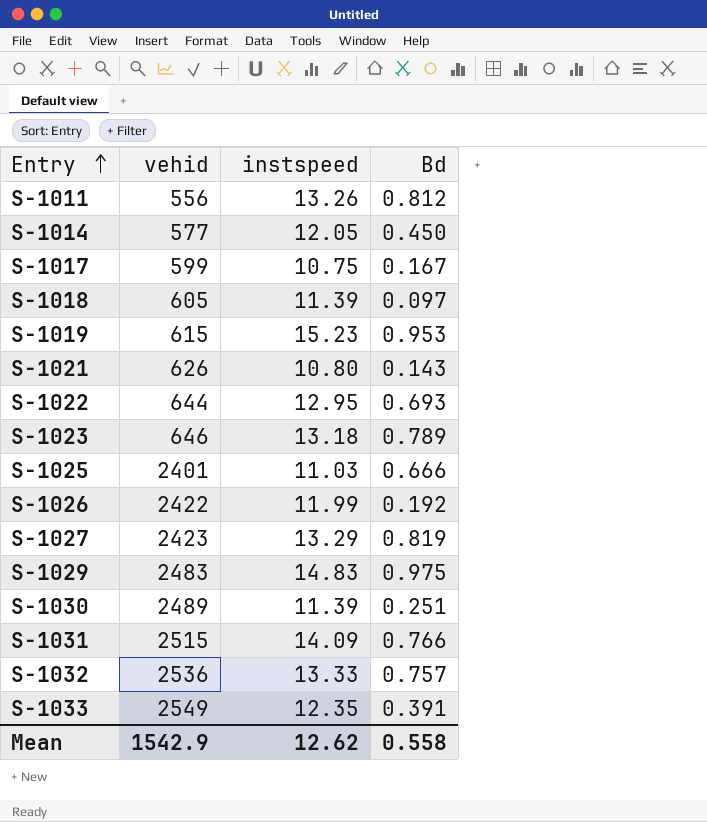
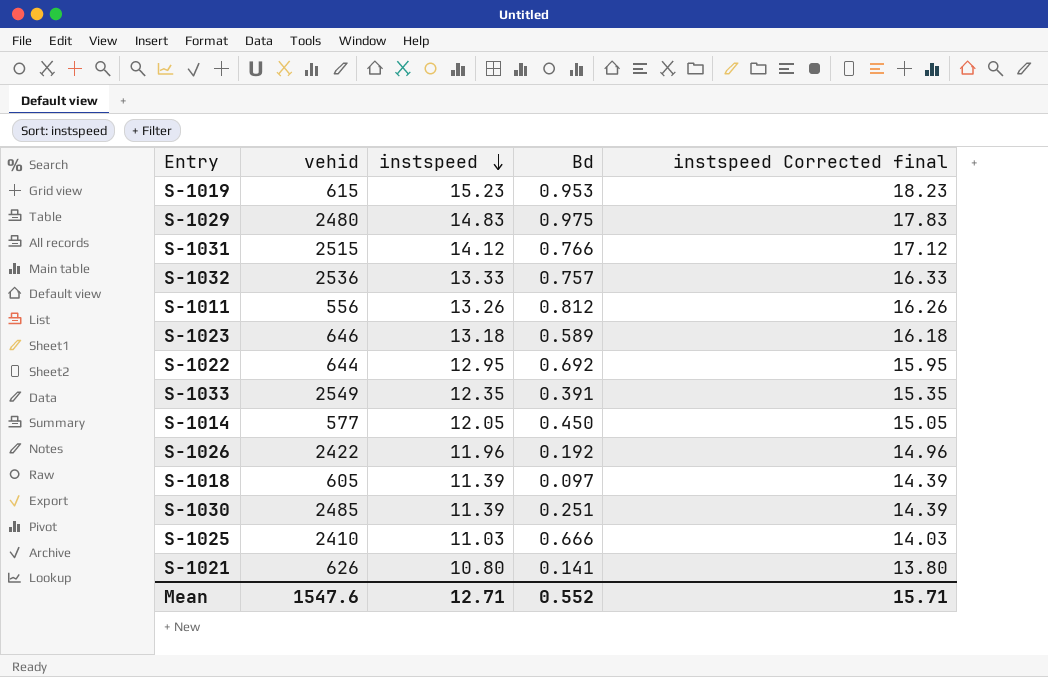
row order: Entry ascending -> instspeed descending
column instspeed Corrected final | formula: none -> [instspeed] + 3
row S-1017: 599 | 10.75 | 0.167 -> none
row S-1027: 2423 | 13.29 | 0.819 -> none
S-1029 | vehid: 2483 -> 2480
S-1031 | instspeed: 14.09 -> 14.12
S-1023 | Bd: 0.789 -> 0.589
S-1022 | Bd: 0.693 -> 0.692
S-1026 | instspeed: 11.99 -> 11.96
S-1030 | vehid: 2489 -> 2485
S-1025 | vehid: 2401 -> 2410
S-1021 | Bd: 0.143 -> 0.141
Mean | vehid: 1542.9 -> 1547.6
Mean | instspeed: 12.62 -> 12.71
Mean | Bd: 0.558 -> 0.552

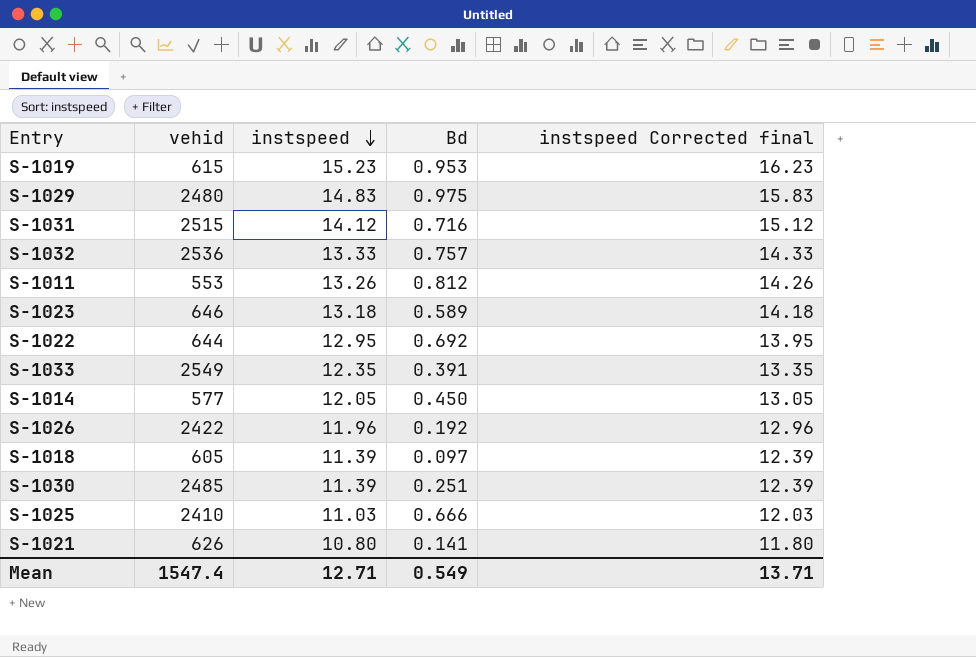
column instspeed Corrected final | formula: [instspeed] + 3 -> [instspeed] + 1
S-1031 | Bd: 0.766 -> 0.716
S-1011 | vehid: 556 -> 553
Mean | vehid: 1547.6 -> 1547.4
Mean | Bd: 0.552 -> 0.549
Mean | instspeed Corrected final: 15.71 -> 13.71

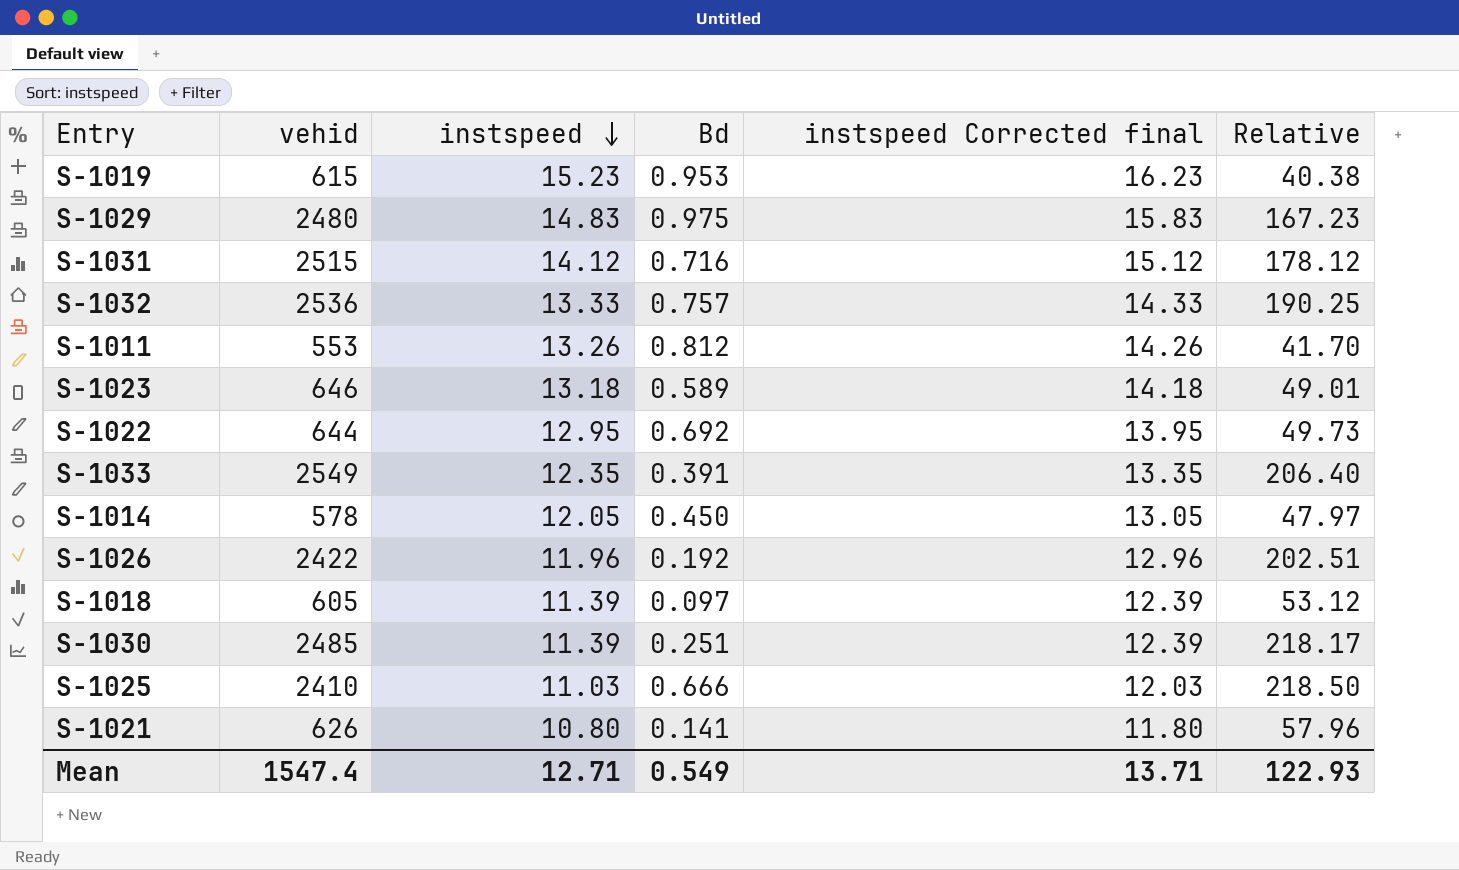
column Relative | formula: none -> [vehid] / [instspeed]
S-1014 | vehid: 577 -> 578

